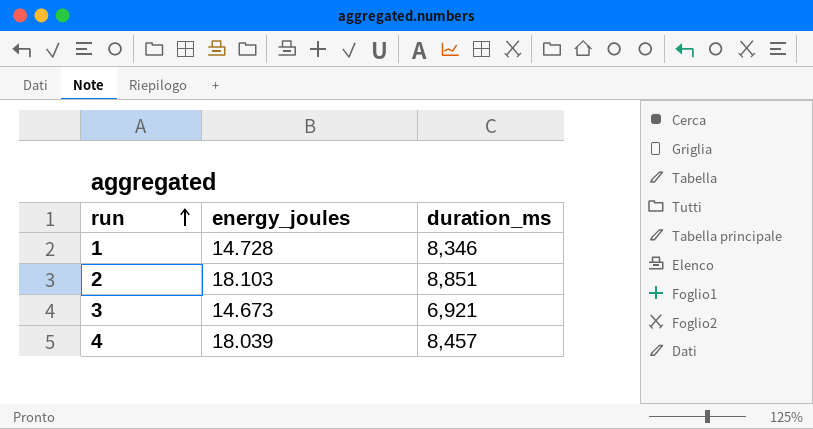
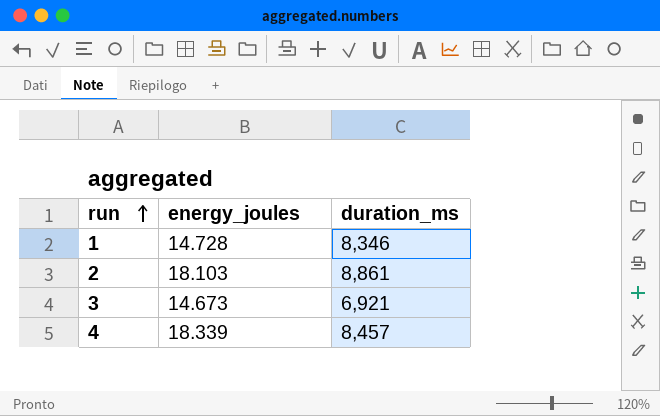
2 | duration_ms: 8,851 -> 8,861
4 | energy_joules: 18.039 -> 18.339

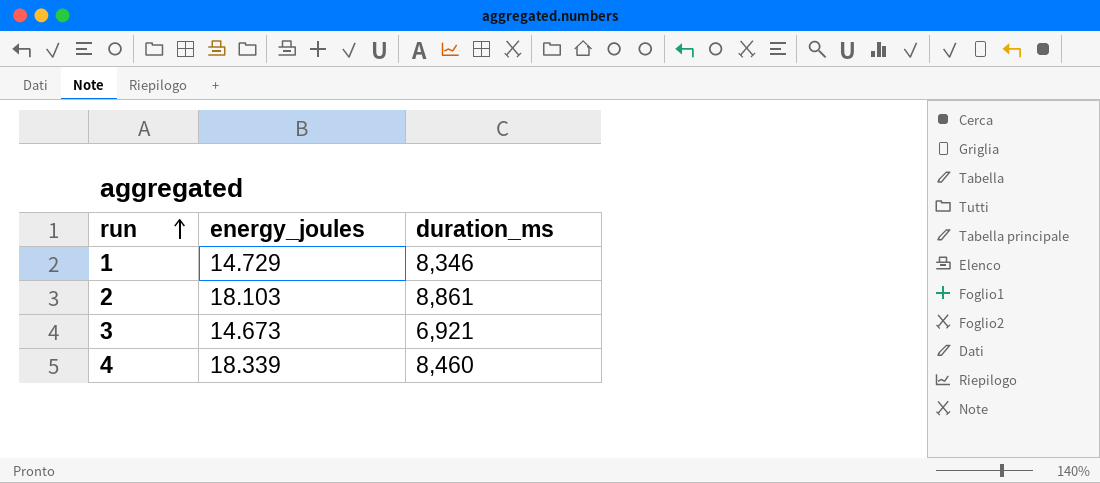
1 | energy_joules: 14.728 -> 14.729
4 | duration_ms: 8,457 -> 8,460

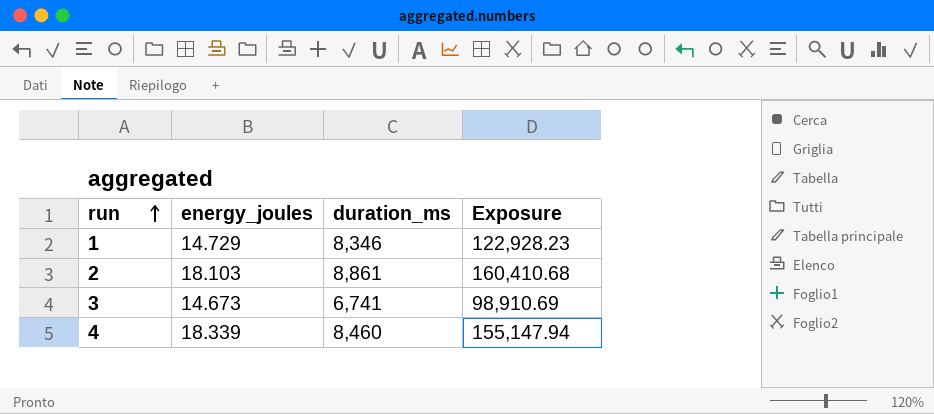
column Exposure | formula: none -> [energy_joules] * [duration_ms]
3 | duration_ms: 6,921 -> 6,741

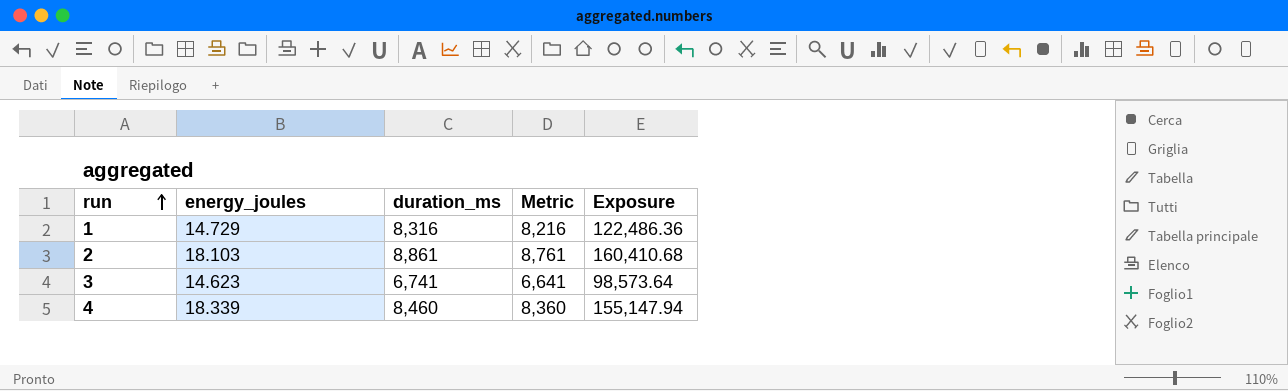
column Metric | formula: none -> [duration_ms] - 100
1 | duration_ms: 8,346 -> 8,316
1 | Exposure: 122,928.23 -> 122,486.36
3 | energy_joules: 14.673 -> 14.623
3 | Exposure: 98,910.69 -> 98,573.64

